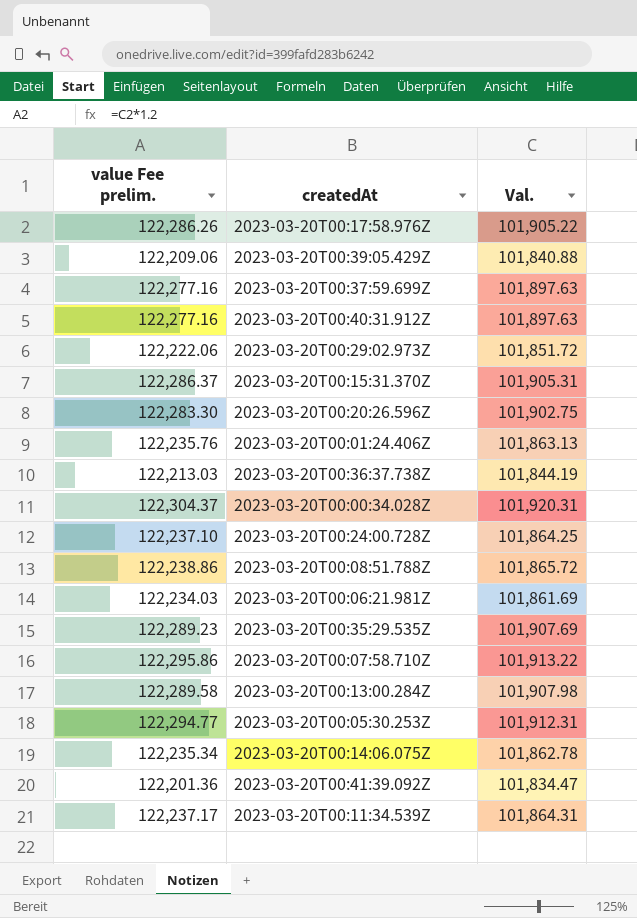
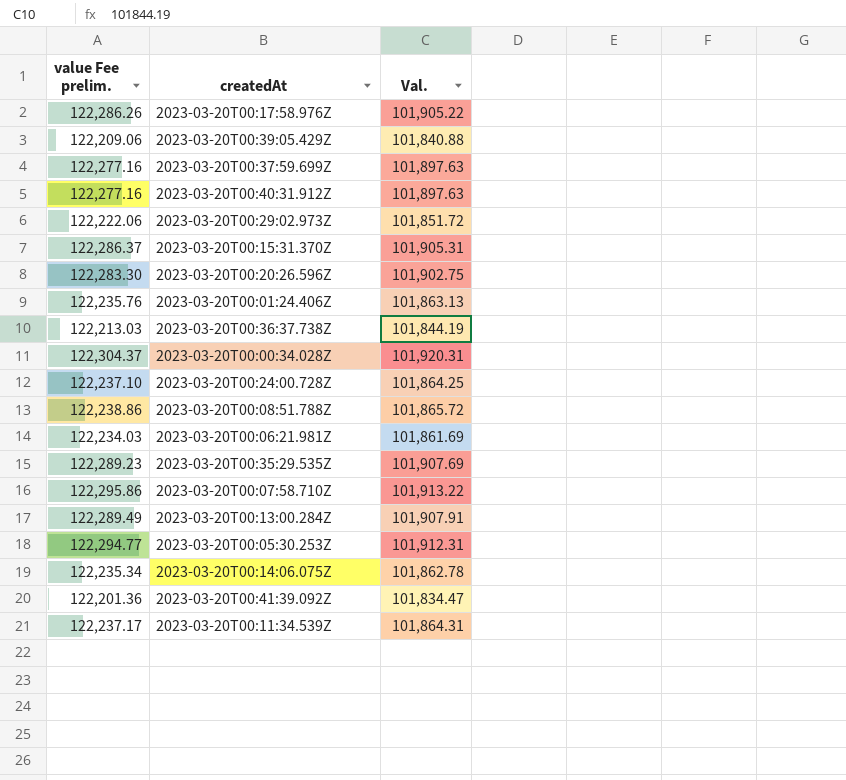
2023-03-20T00:13:00.284Z | value Fee prelim.: 122,289.58 -> 122,289.49
2023-03-20T00:13:00.284Z | Val.: 101,907.98 -> 101,907.91

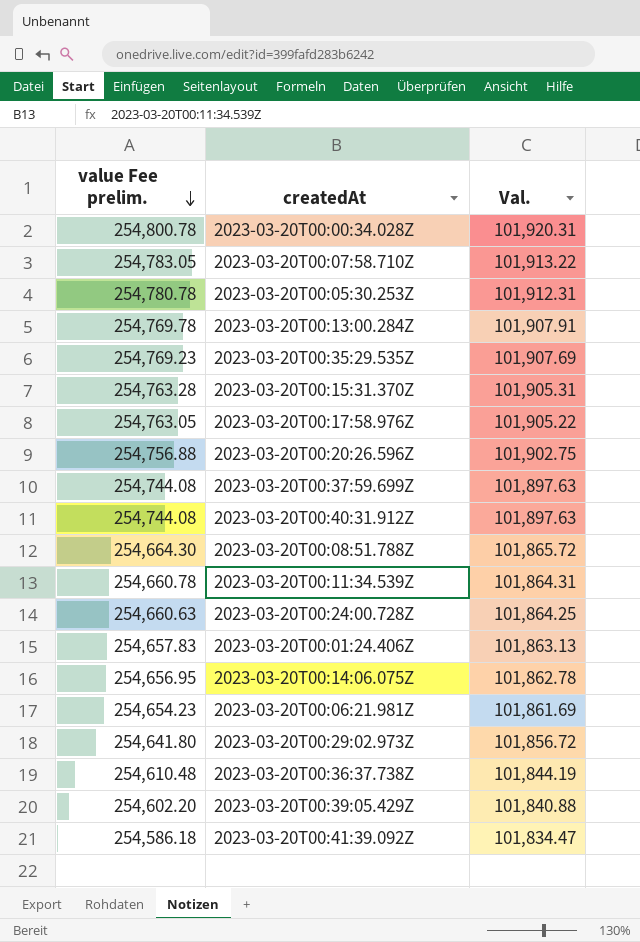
row order: none -> value Fee prelim. descending
column value Fee prelim. | formula: [Val.] * 1.2 -> [Val.] * 2.5
2023-03-20T00:29:02.973Z | Val.: 101,851.72 -> 101,856.72

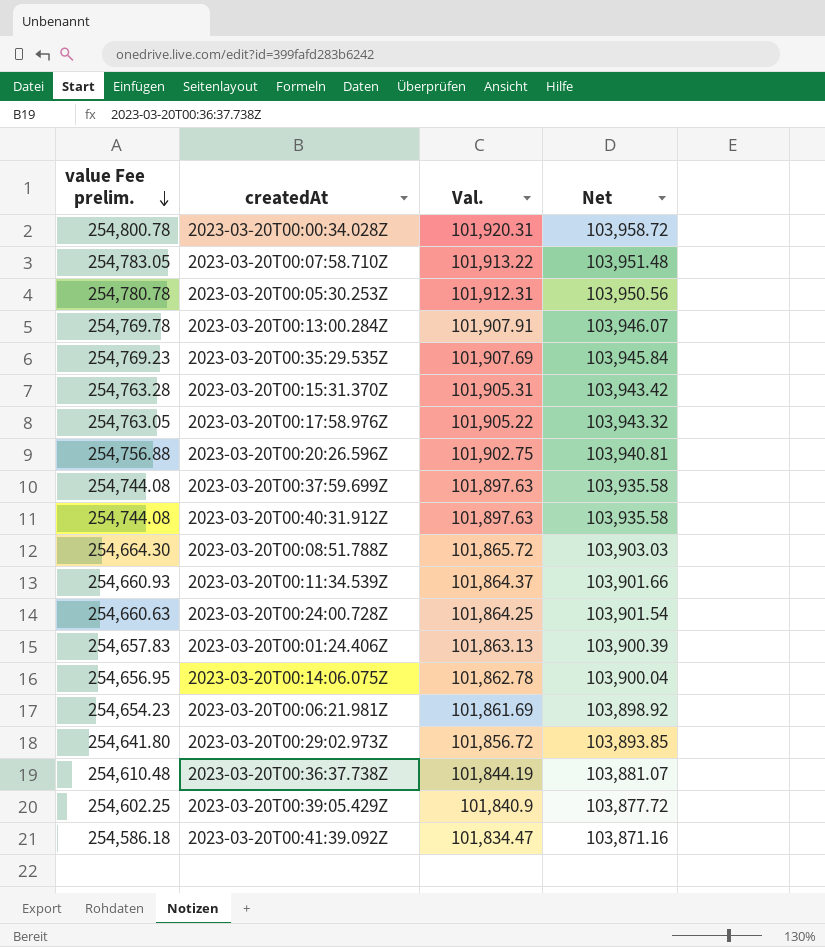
column Net | formula: none -> [Val.] * 1.02
2023-03-20T00:11:34.539Z | value Fee prelim.: 254,660.78 -> 254,660.93
2023-03-20T00:11:34.539Z | Val.: 101,864.31 -> 101,864.37
2023-03-20T00:39:05.429Z | value Fee prelim.: 254,602.20 -> 254,602.25
2023-03-20T00:39:05.429Z | Val.: 101,840.88 -> 101,840.9

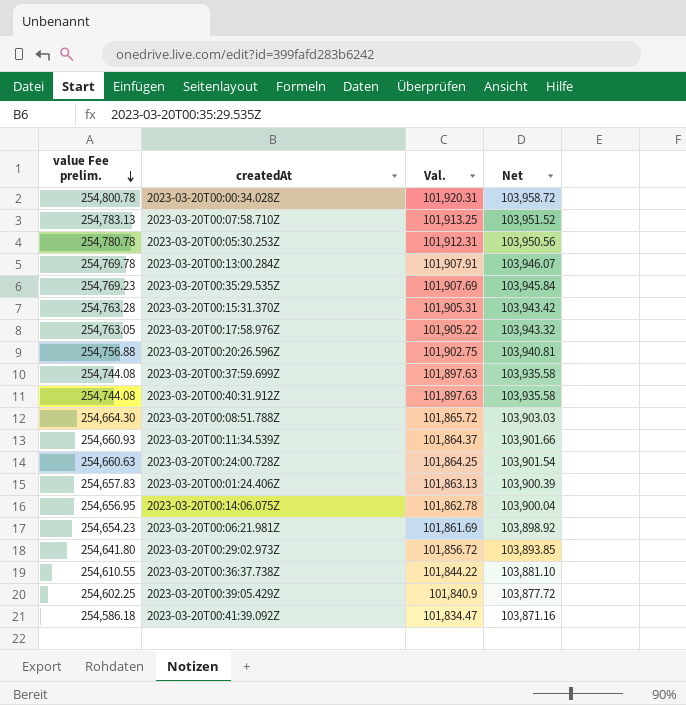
2023-03-20T00:07:58.710Z | value Fee prelim.: 254,783.05 -> 254,783.13
2023-03-20T00:07:58.710Z | Val.: 101,913.22 -> 101,913.25
2023-03-20T00:07:58.710Z | Net: 103,951.48 -> 103,951.52
2023-03-20T00:36:37.738Z | value Fee prelim.: 254,610.48 -> 254,610.55
2023-03-20T00:36:37.738Z | Val.: 101,844.19 -> 101,844.22
2023-03-20T00:36:37.738Z | Net: 103,881.07 -> 103,881.10

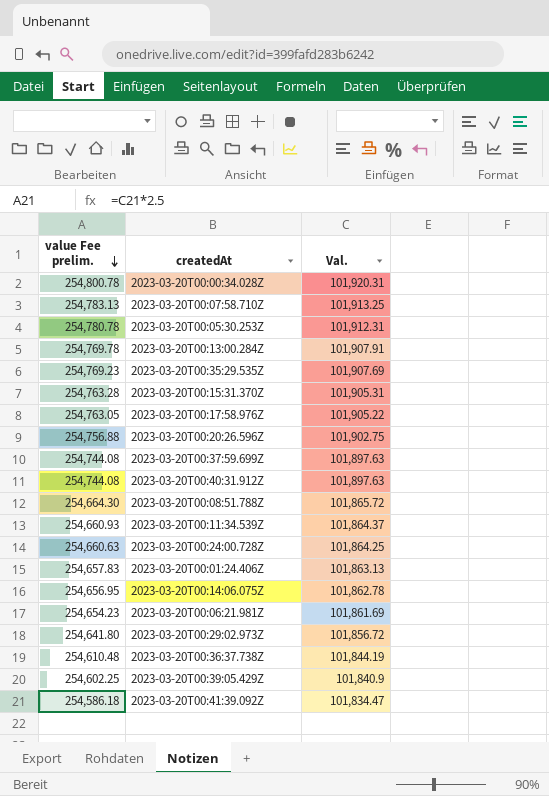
column Net | formula: [Val.] * 1.02 -> none
2023-03-20T00:36:37.738Z | value Fee prelim.: 254,610.55 -> 254,610.48
2023-03-20T00:36:37.738Z | Val.: 101,844.22 -> 101,844.19

